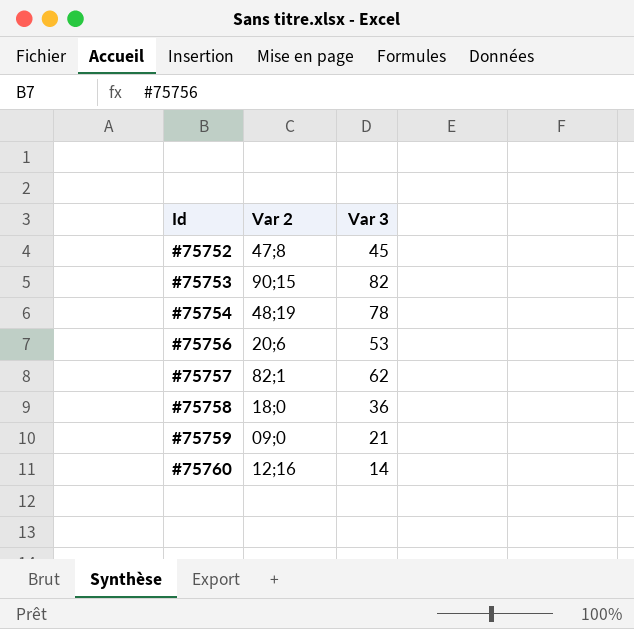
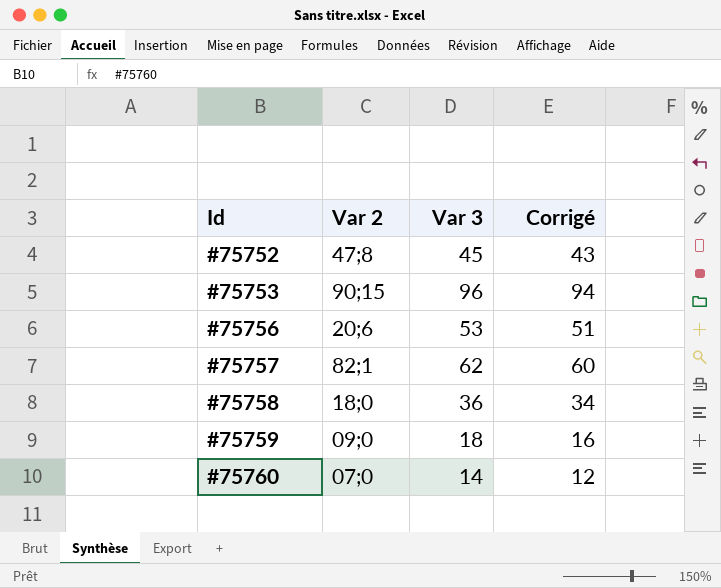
column Corrigé | formula: none -> [Var 3] - 2
row #75754: 48;19 | 78 -> none
#75753 | Var 3: 82 -> 96
#75759 | Var 3: 21 -> 18
#75760 | Var 2: 12;16 -> 07;0

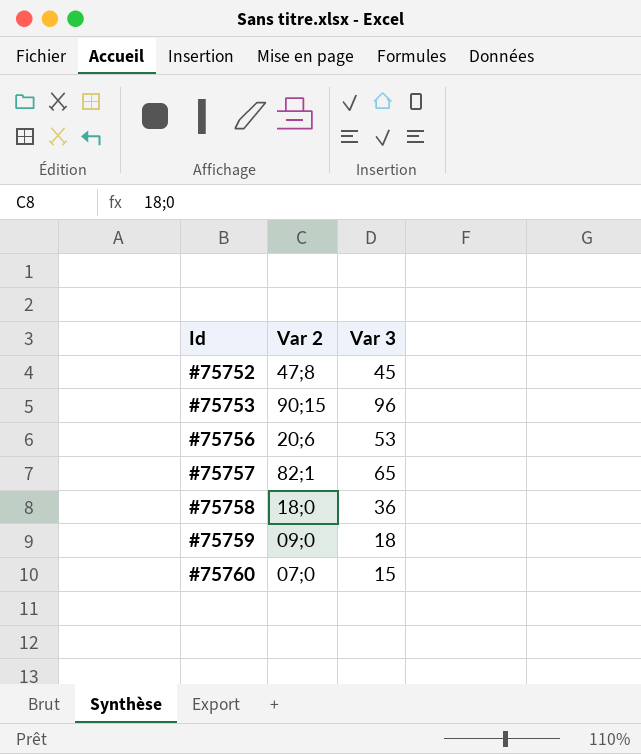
column Corrigé | formula: [Var 3] - 2 -> none
#75757 | Var 3: 62 -> 65
#75760 | Var 3: 14 -> 15

